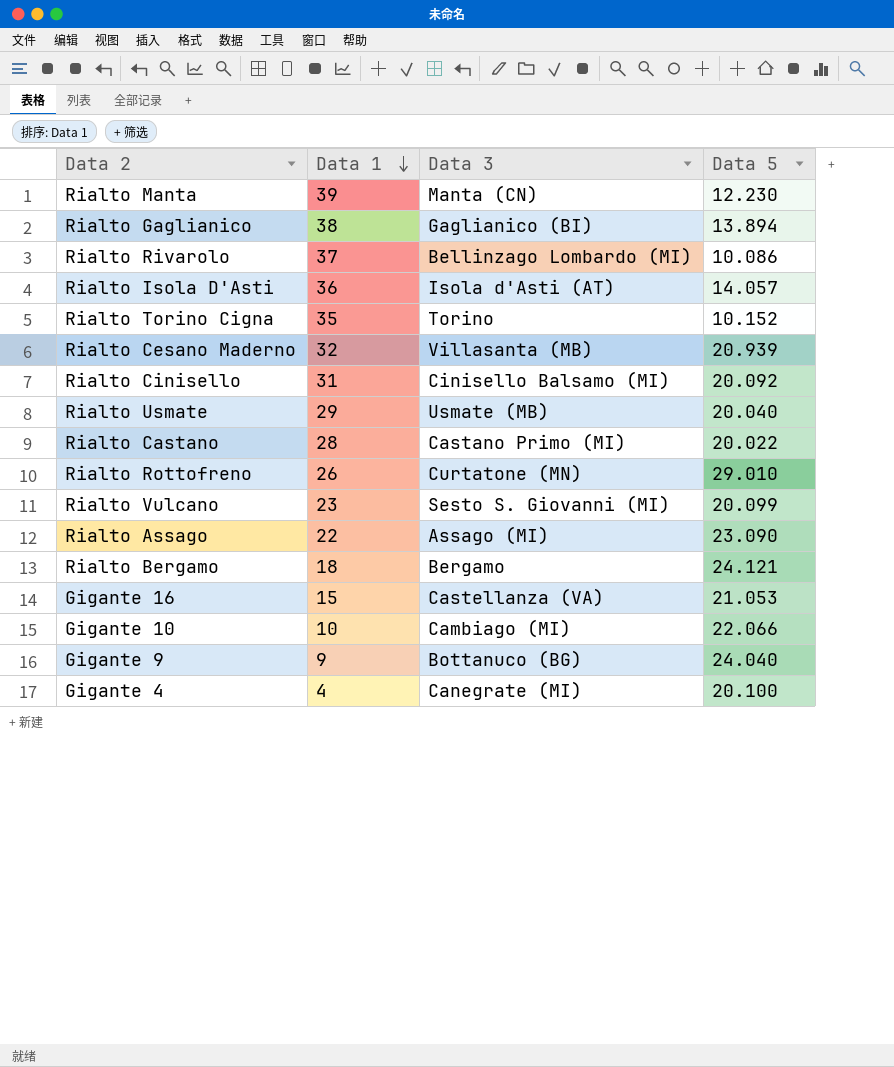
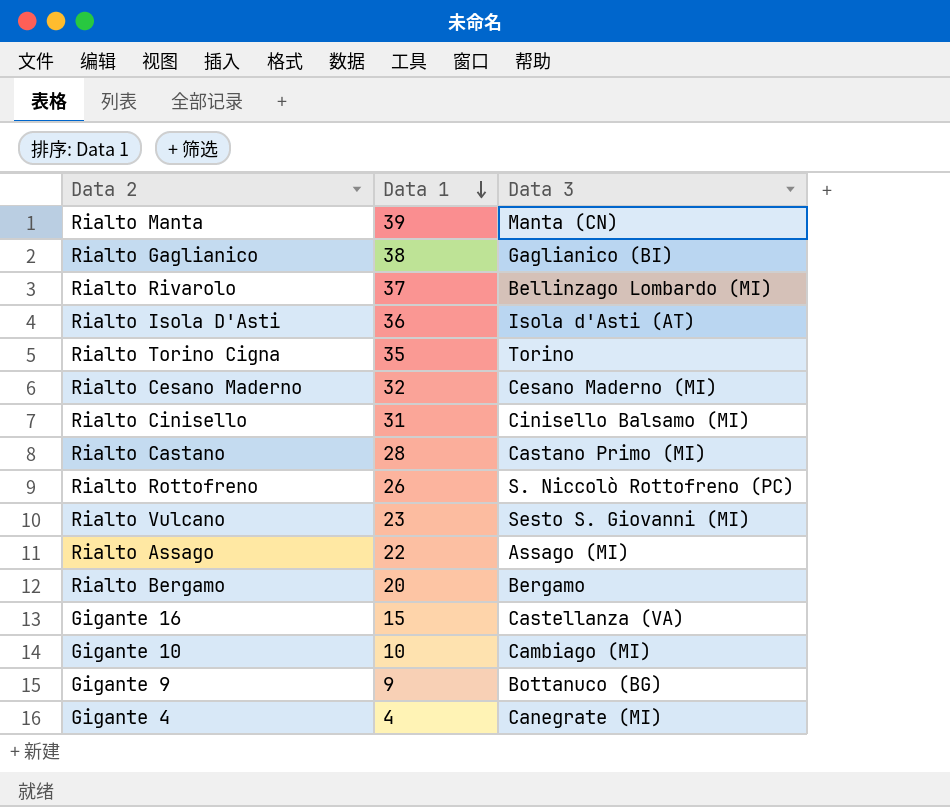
column Data 5 | position: 4 -> none
row Rialto Usmate: 29 | Usmate (MB) | 20.040 -> none
Rialto Cesano Maderno | Data 3: Villasanta (MB) -> Cesano Maderno (MI)
Rialto Rottofreno | Data 3: Curtatone (MN) -> S. Niccolò Rottofreno (PC)
Rialto Bergamo | Data 1: 18 -> 20

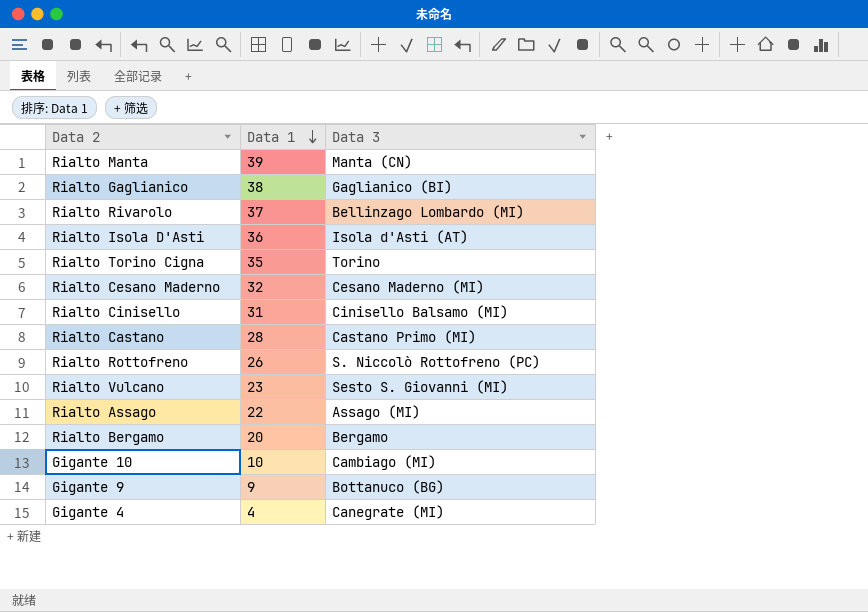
row Gigante 16: 15 | Castellanza (VA) -> none

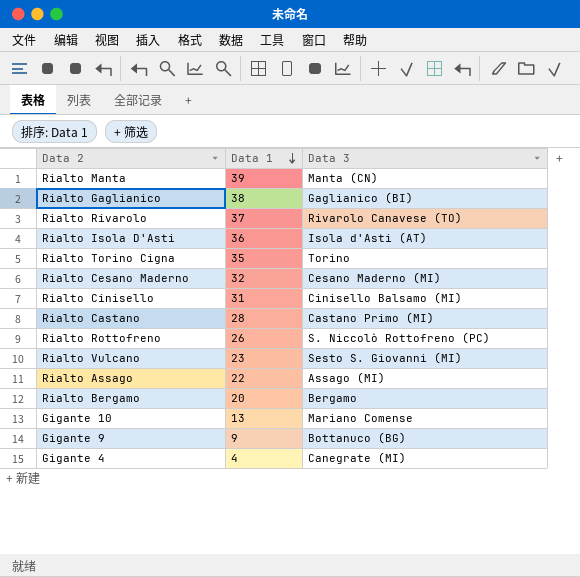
Rialto Rivarolo | Data 3: Bellinzago Lombardo (MI) -> Rivarolo Canavese (TO)
Gigante 10 | Data 1: 10 -> 13
Gigante 10 | Data 3: Cambiago (MI) -> Mariano Comense

